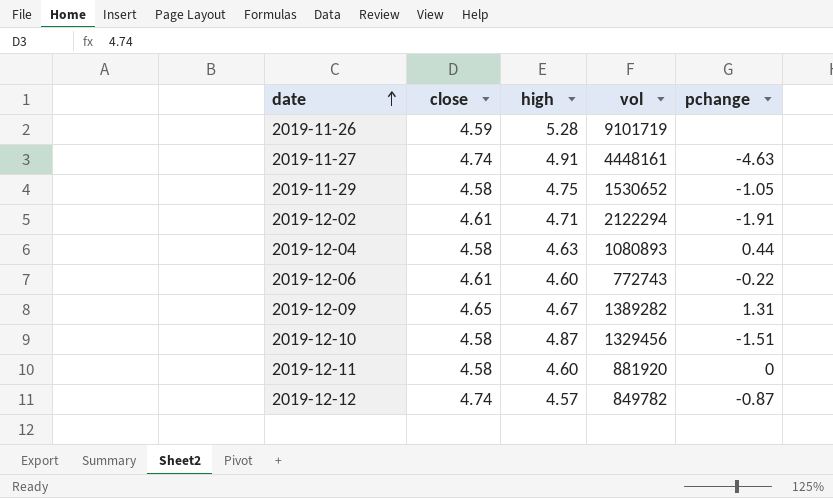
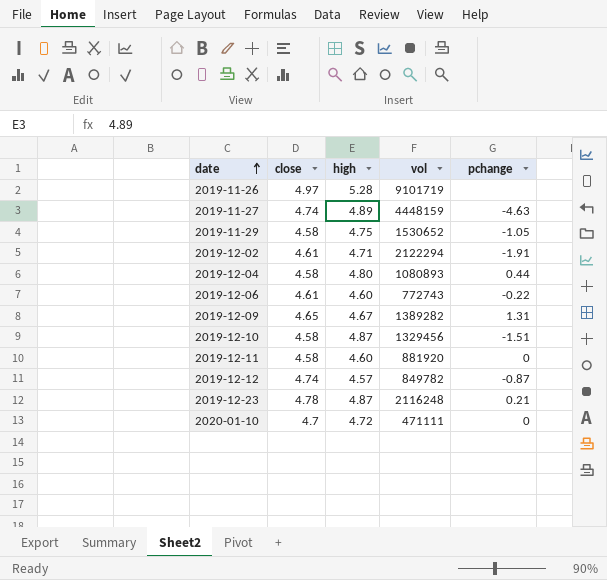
2019-11-26 | close: 4.59 -> 4.97
2019-11-27 | high: 4.91 -> 4.89
2019-11-27 | vol: 4448161 -> 4448159
2019-12-04 | high: 4.63 -> 4.80
row 2019-12-23: none -> 4.78 | 4.87 | 2116248 | 0.21
row 2020-01-10: none -> 4.7 | 4.72 | 471111 | 0

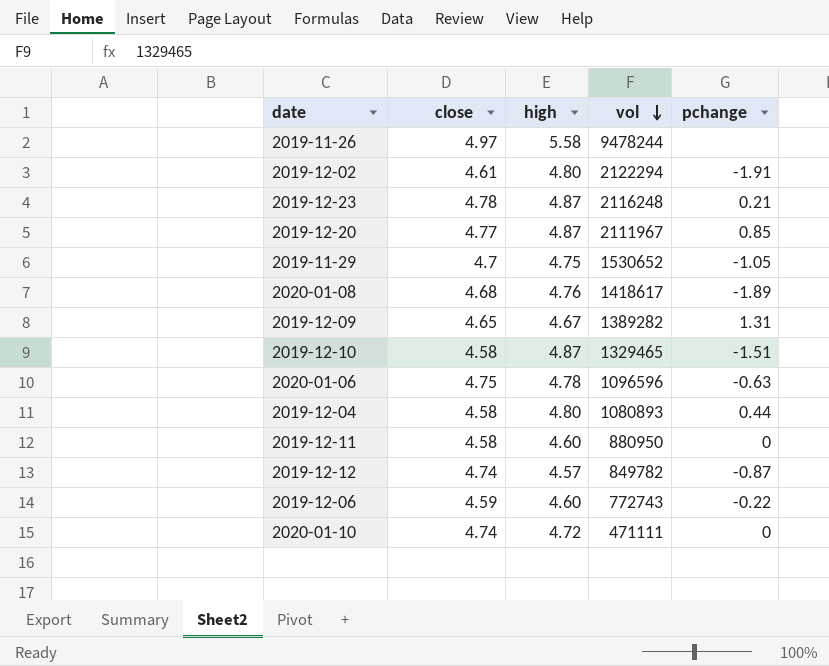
row order: date ascending -> vol descending
row 2019-11-27: 4.74 | 4.89 | 4448159 | -4.63 -> none
2019-11-26 | high: 5.28 -> 5.58
2019-11-26 | vol: 9101719 -> 9478244
2019-12-02 | high: 4.71 -> 4.80
row 2019-12-20: none -> 4.77 | 4.87 | 2111967 | 0.85
2019-11-29 | close: 4.58 -> 4.7
row 2020-01-08: none -> 4.68 | 4.76 | 1418617 | -1.89
2019-12-10 | vol: 1329456 -> 1329465
row 2020-01-06: none -> 4.75 | 4.78 | 1096596 | -0.63
2019-12-11 | vol: 881920 -> 880950
2019-12-06 | close: 4.61 -> 4.59
2020-01-10 | close: 4.7 -> 4.74

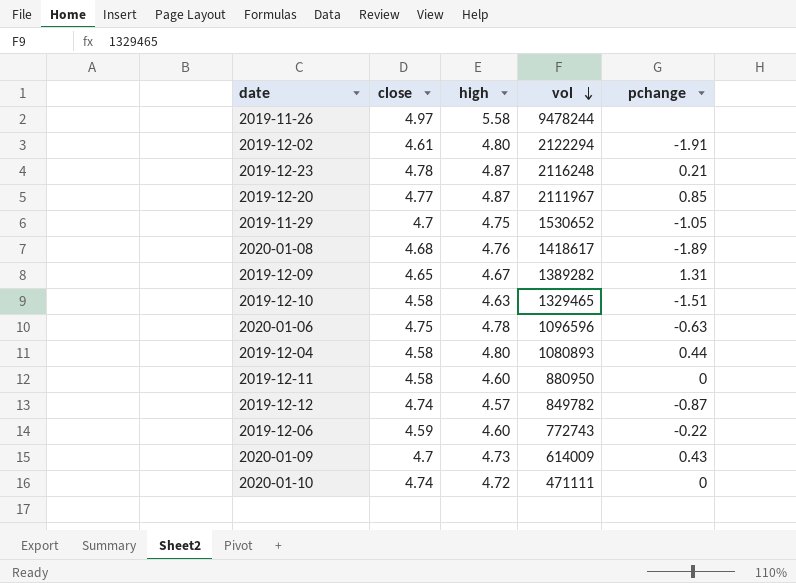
2019-12-10 | high: 4.87 -> 4.63
row 2020-01-09: none -> 4.7 | 4.73 | 614009 | 0.43

